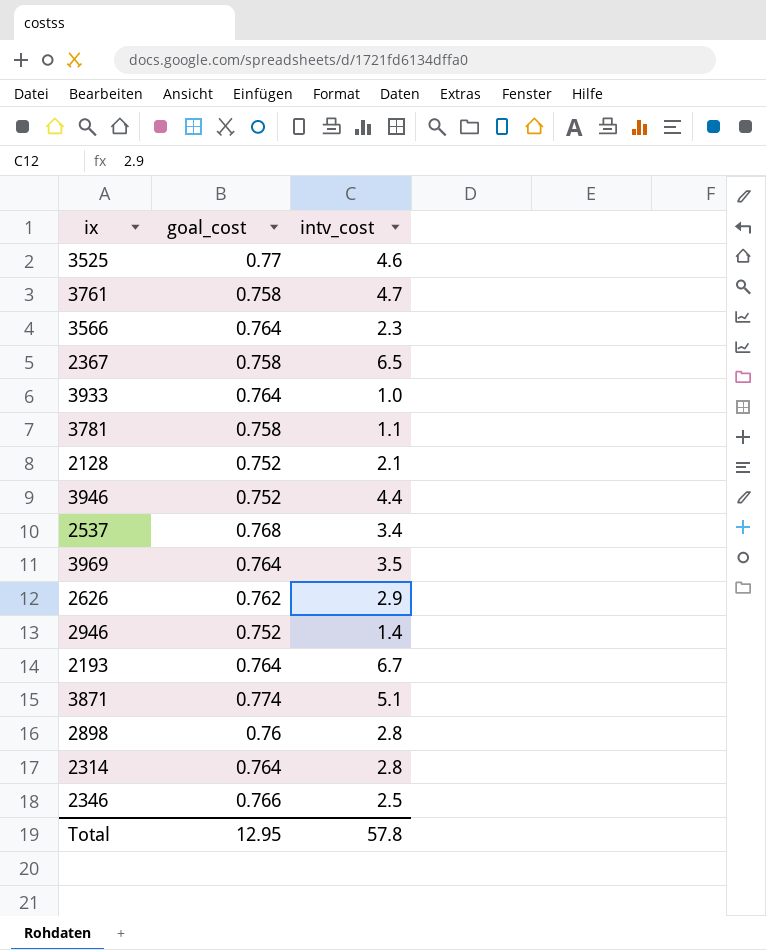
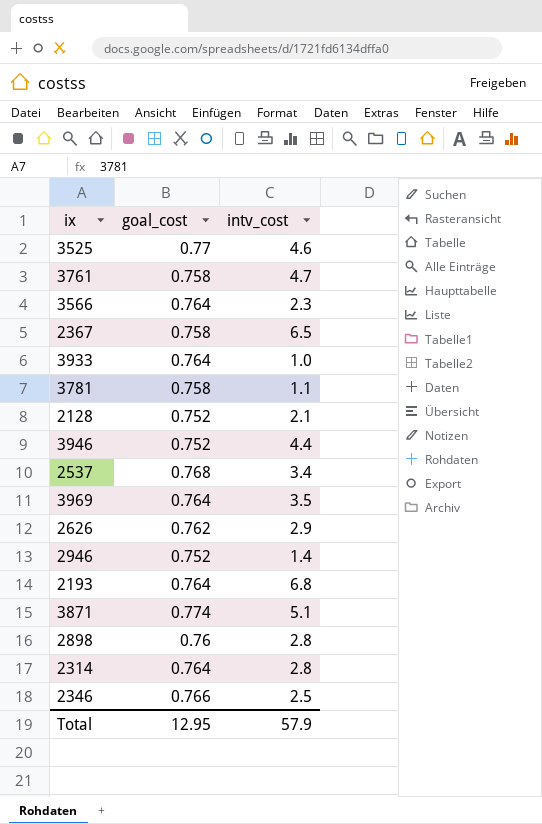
2193 | intv_cost: 6.7 -> 6.8
Total | intv_cost: 57.8 -> 57.9

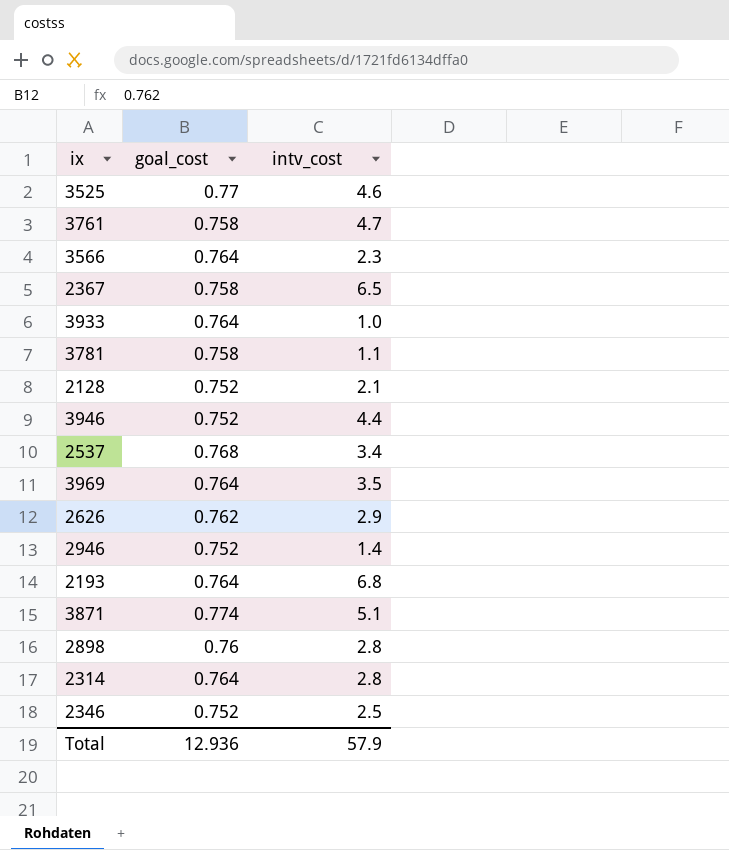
2346 | goal_cost: 0.766 -> 0.752
Total | goal_cost: 12.95 -> 12.936

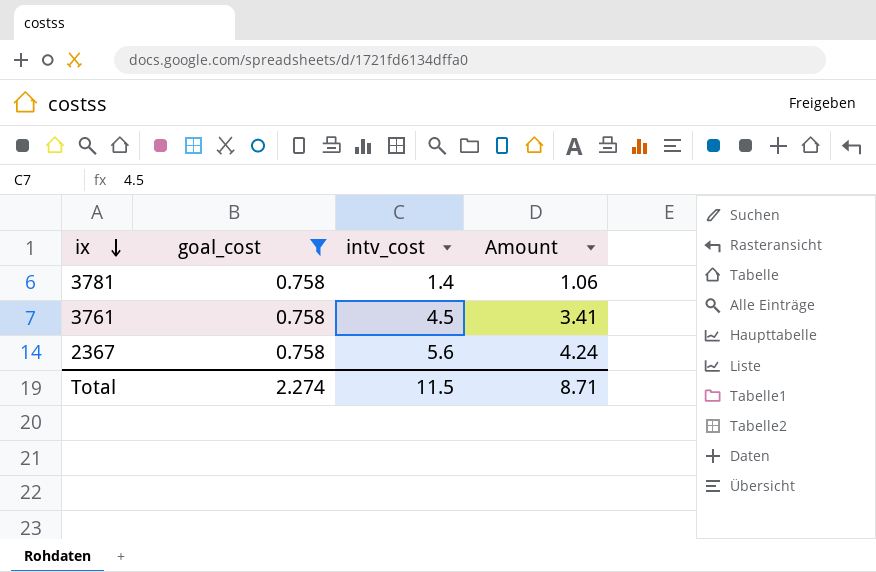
filter: none -> goal_cost = 0.758
row order: none -> ix descending
column Amount | formula: none -> [goal_cost] * [intv_cost]
3781 | intv_cost: 1.1 -> 1.4
3761 | intv_cost: 4.7 -> 4.5
2367 | intv_cost: 6.5 -> 5.6
Total | goal_cost: 12.936 -> 2.274
Total | intv_cost: 57.9 -> 11.5

